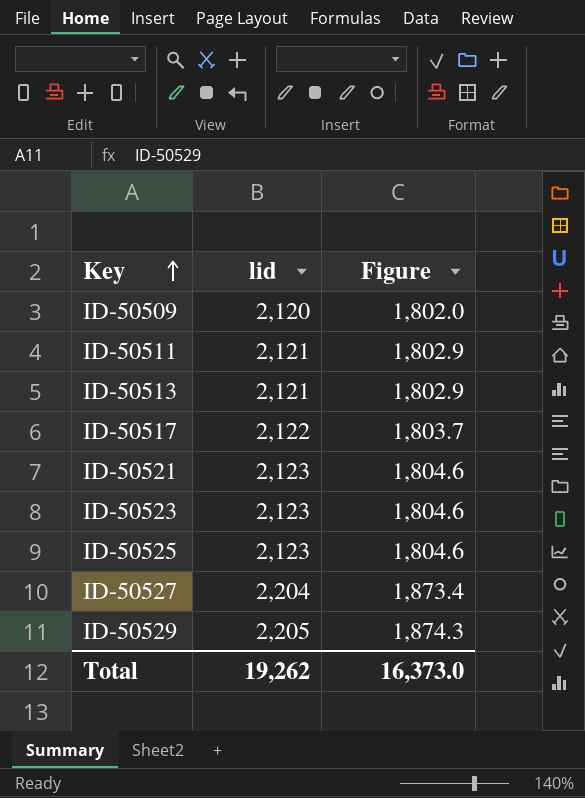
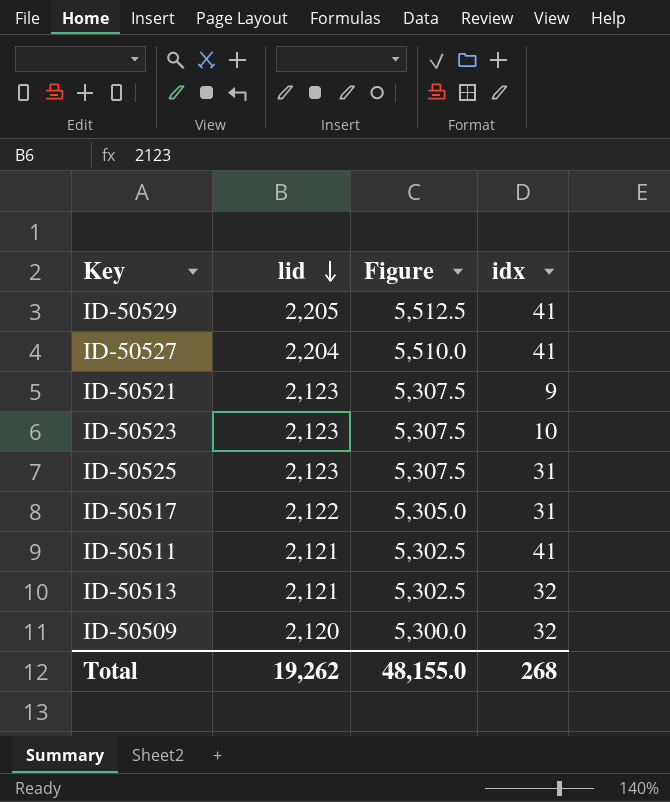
row order: Key ascending -> lid descending
column Figure | formula: [lid] * 0.85 -> [lid] * 2.5
column idx | position: none -> 4
Total | Figure: 16,373.0 -> 48,155.0

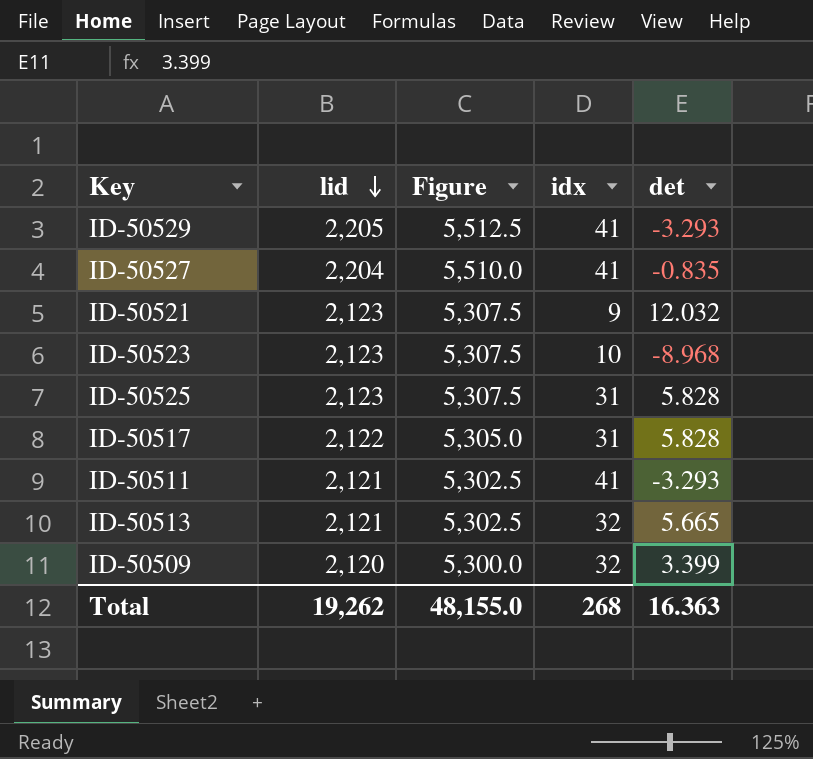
column det | position: none -> 5

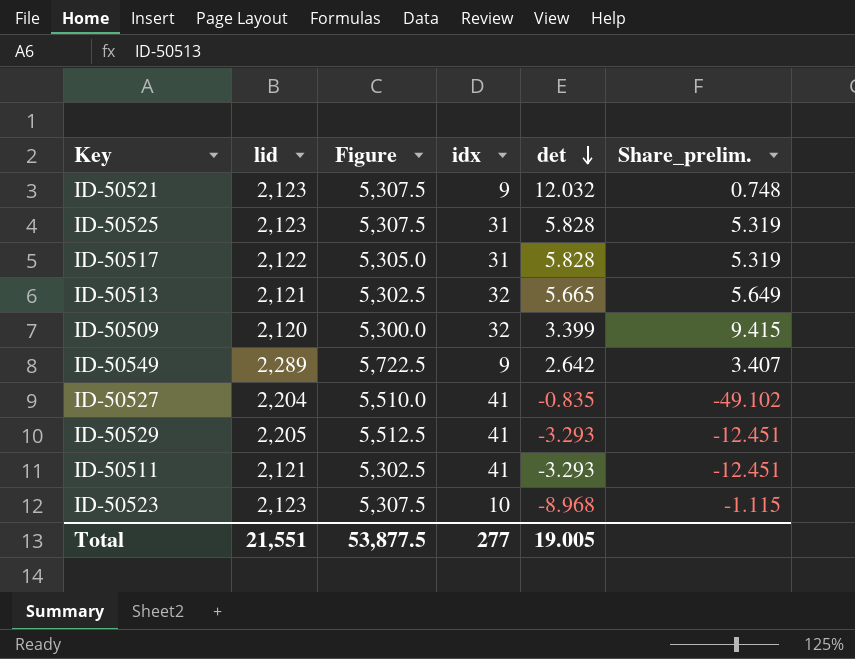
row order: lid descending -> det descending
column Share_prelim. | formula: none -> [idx] / [det]
row ID-50549: none -> 2,289 | 5,722.5 | 9 | 2.642 | 3.407
Total | lid: 19,262 -> 21,551
Total | Figure: 48,155.0 -> 53,877.5
Total | idx: 268 -> 277
Total | det: 16.363 -> 19.005

